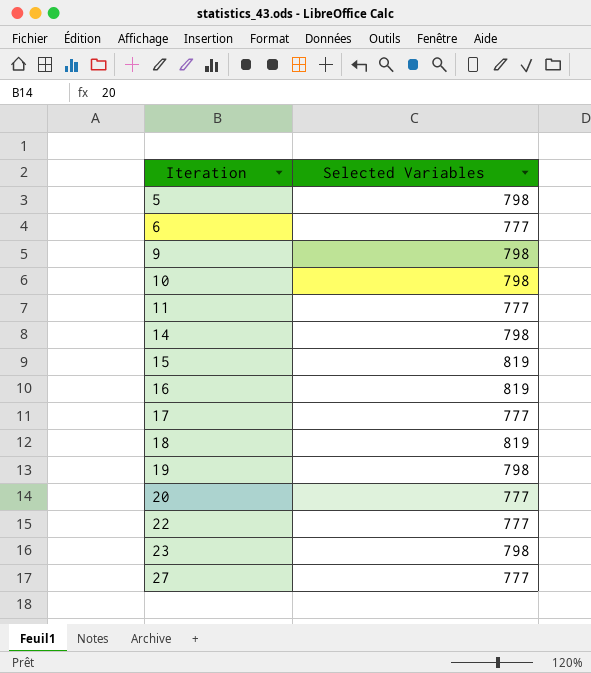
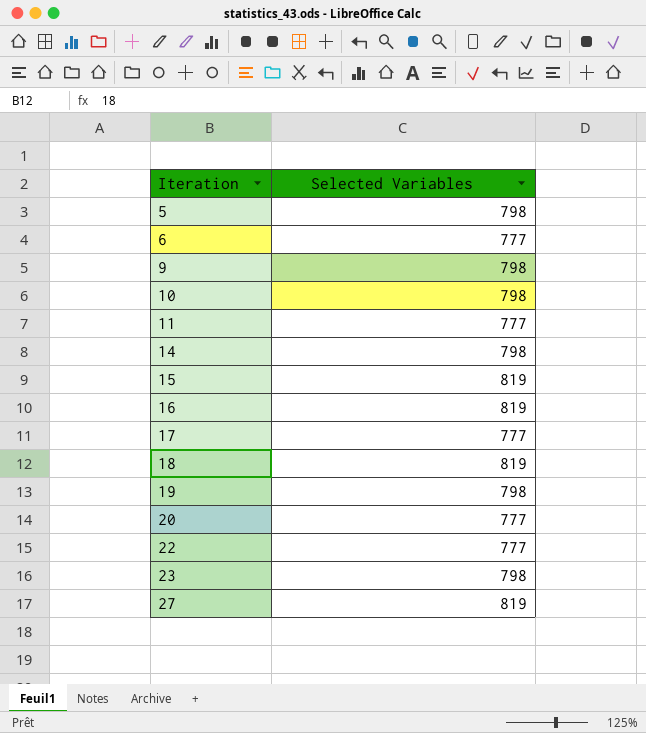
27 | Selected Variables: 777 -> 819

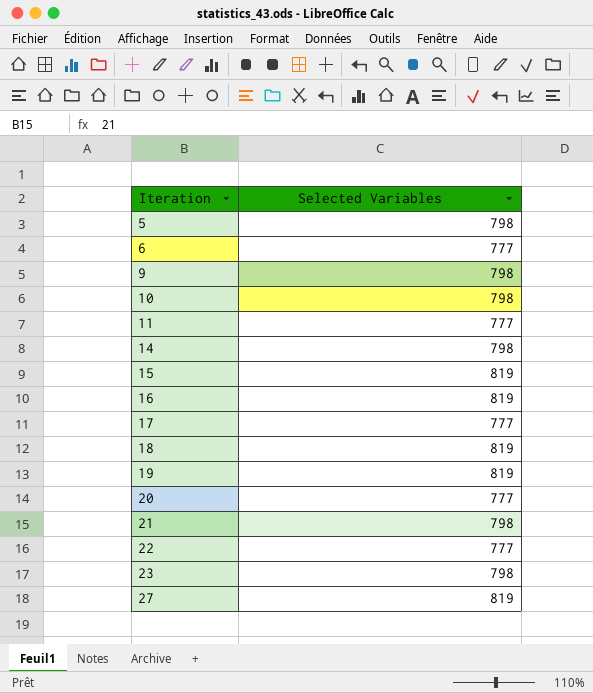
19 | Selected Variables: 798 -> 819
row 21: none -> 798

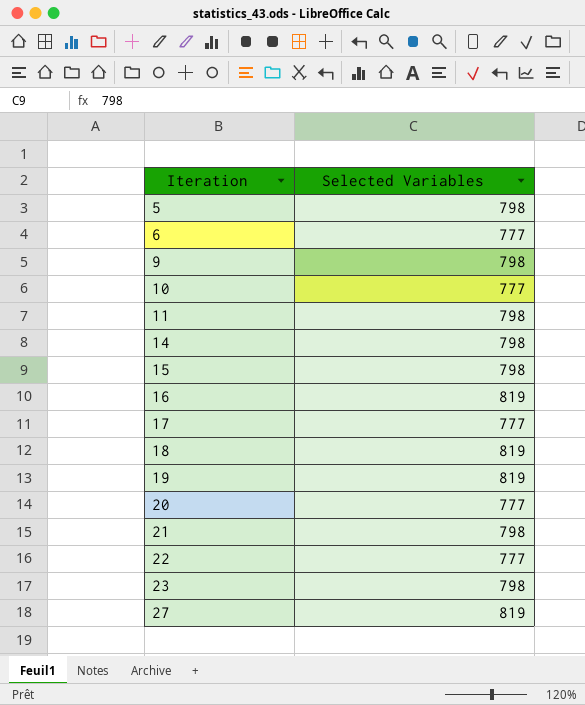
10 | Selected Variables: 798 -> 777
11 | Selected Variables: 777 -> 798
15 | Selected Variables: 819 -> 798

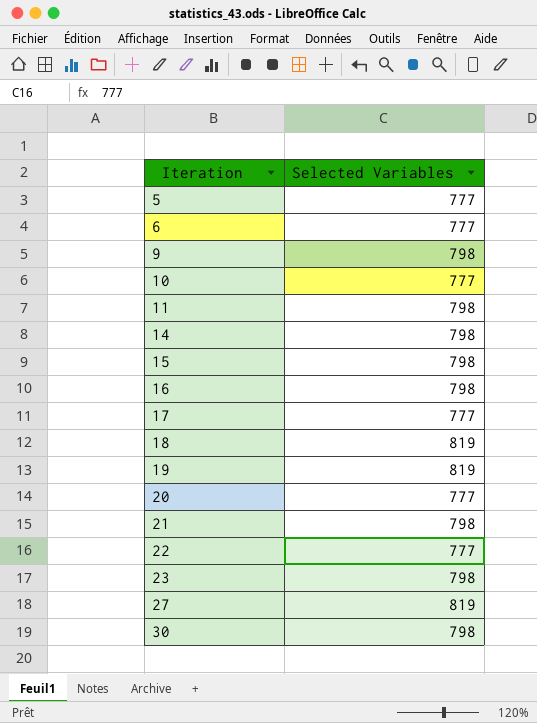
5 | Selected Variables: 798 -> 777
16 | Selected Variables: 819 -> 798
row 30: none -> 798

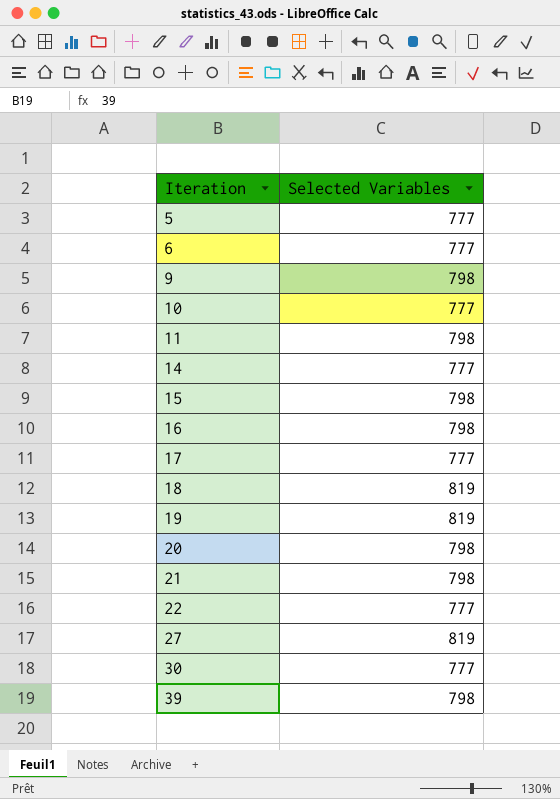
row 23: 798 -> none
14 | Selected Variables: 798 -> 777
20 | Selected Variables: 777 -> 798
30 | Selected Variables: 798 -> 777
row 39: none -> 798

